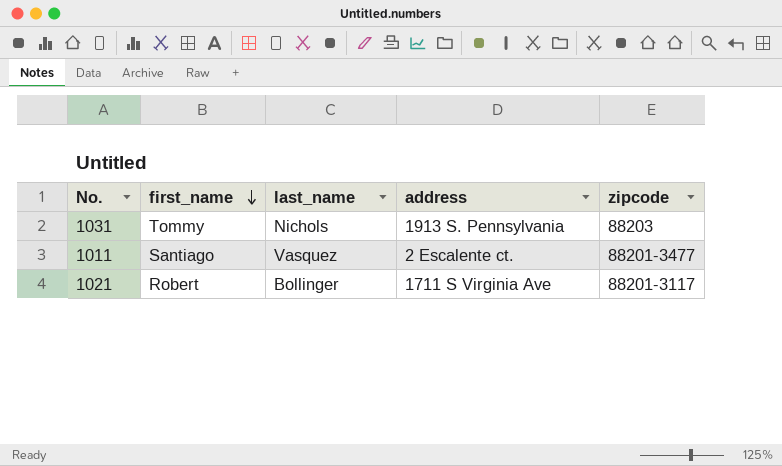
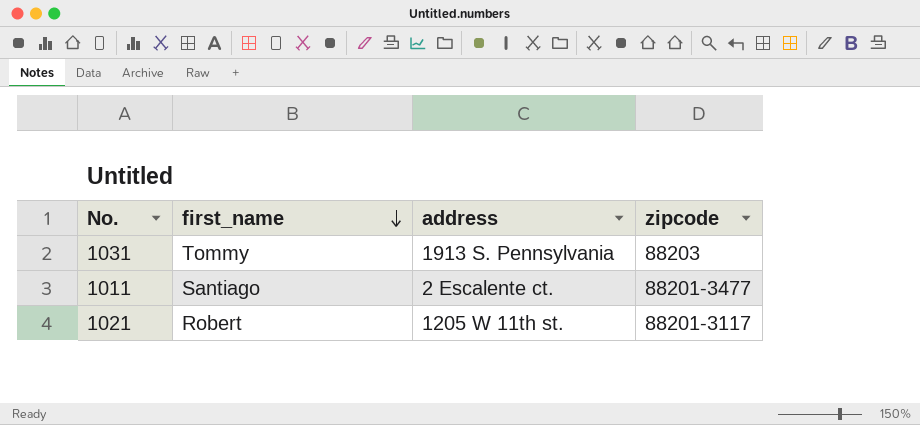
column last_name | position: 3 -> none
1021 | address: 1711 S Virginia Ave -> 1205 W 11th st.

